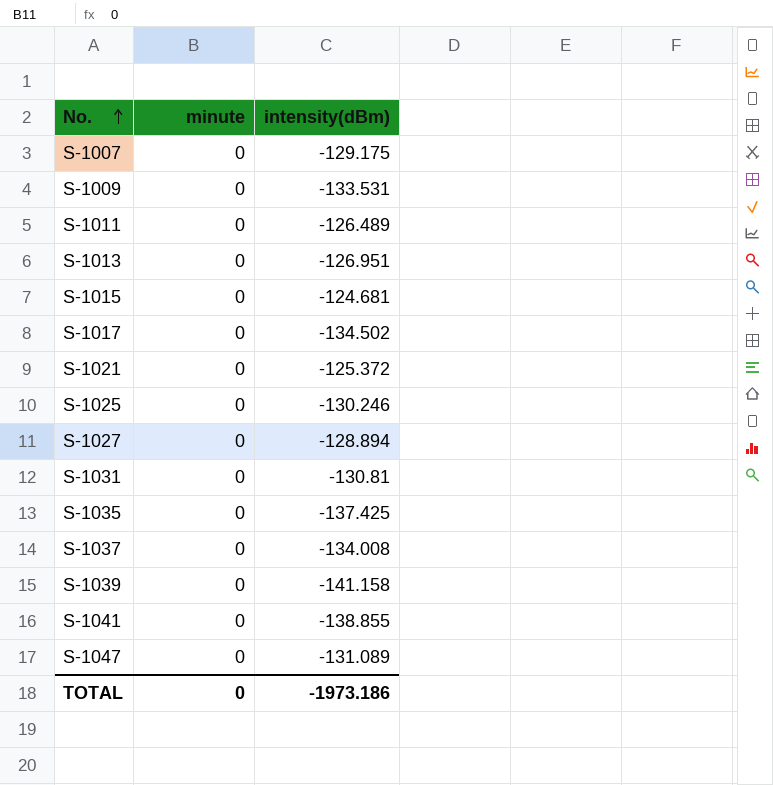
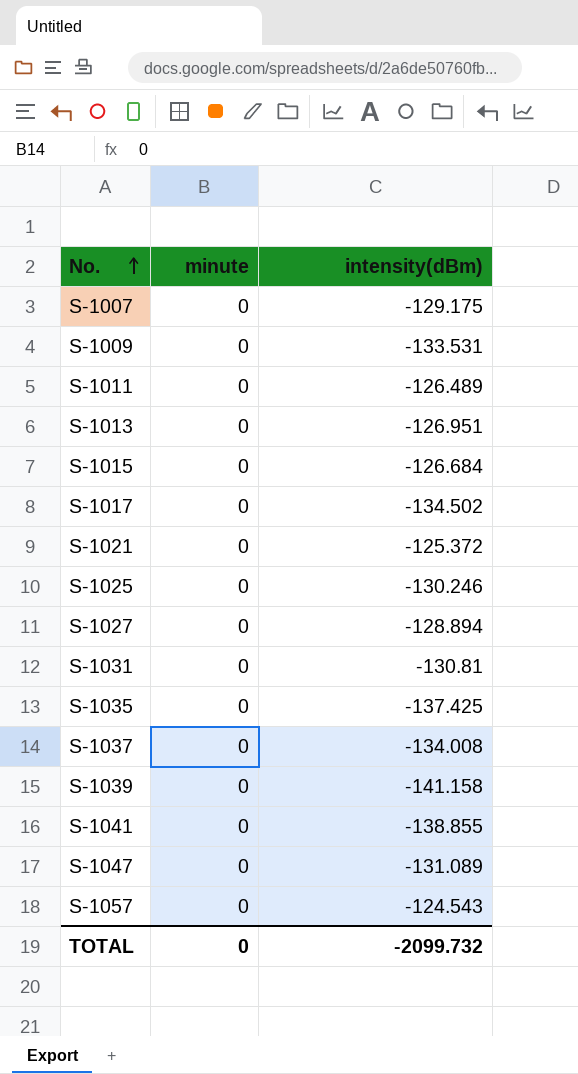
S-1015 | intensity(dBm): -124.681 -> -126.684
row S-1057: none -> 0 | -124.543
TOTAL | intensity(dBm): -1973.186 -> -2099.732

